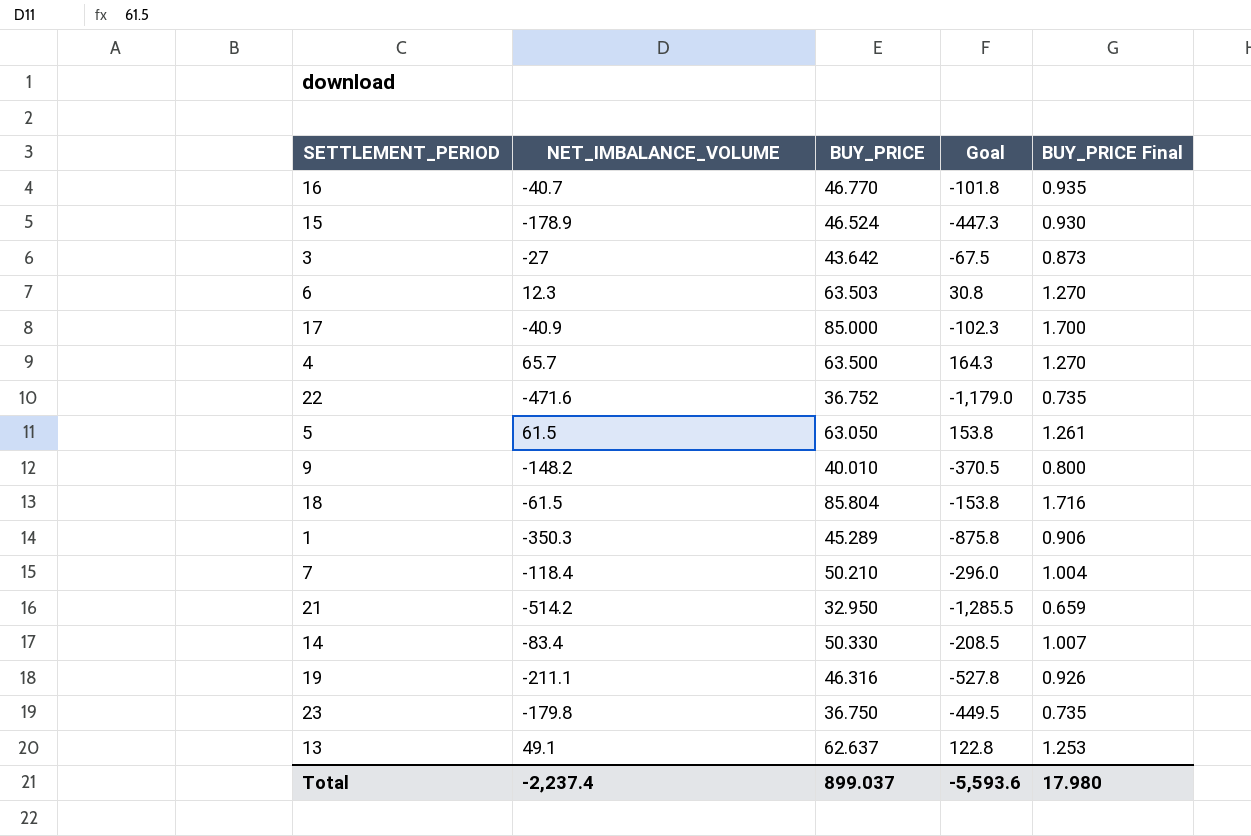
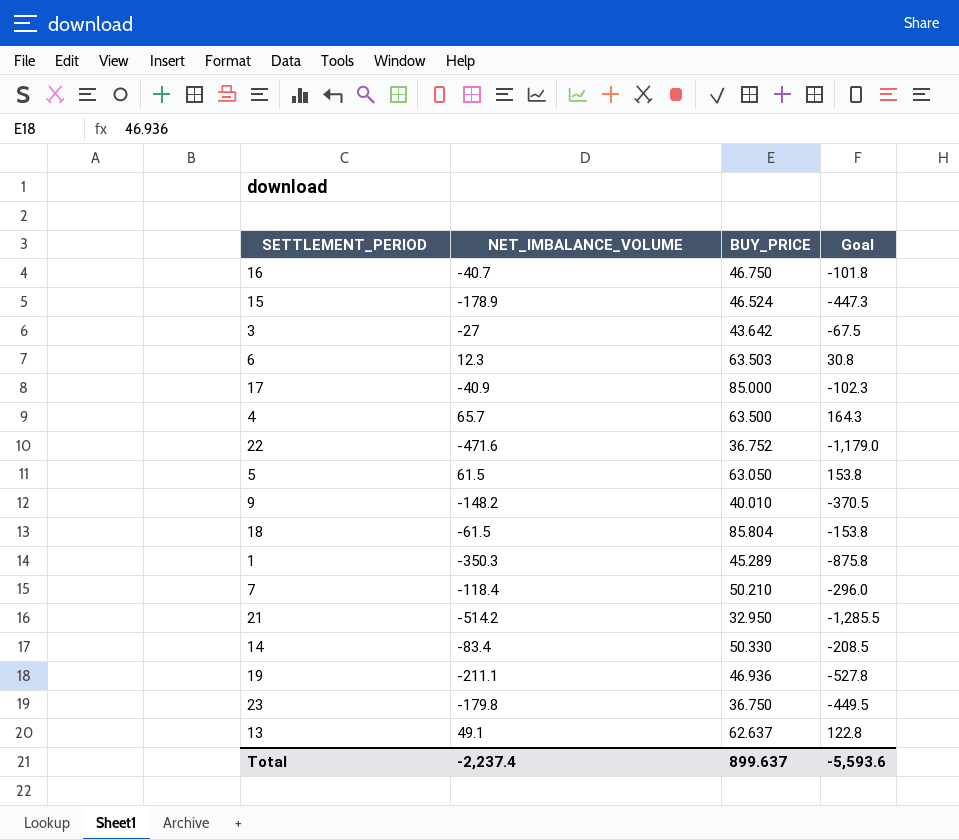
column BUY_PRICE Final | formula: [BUY_PRICE] * 0.02 -> none
16 | BUY_PRICE: 46.770 -> 46.750
19 | BUY_PRICE: 46.316 -> 46.936
Total | BUY_PRICE: 899.037 -> 899.637

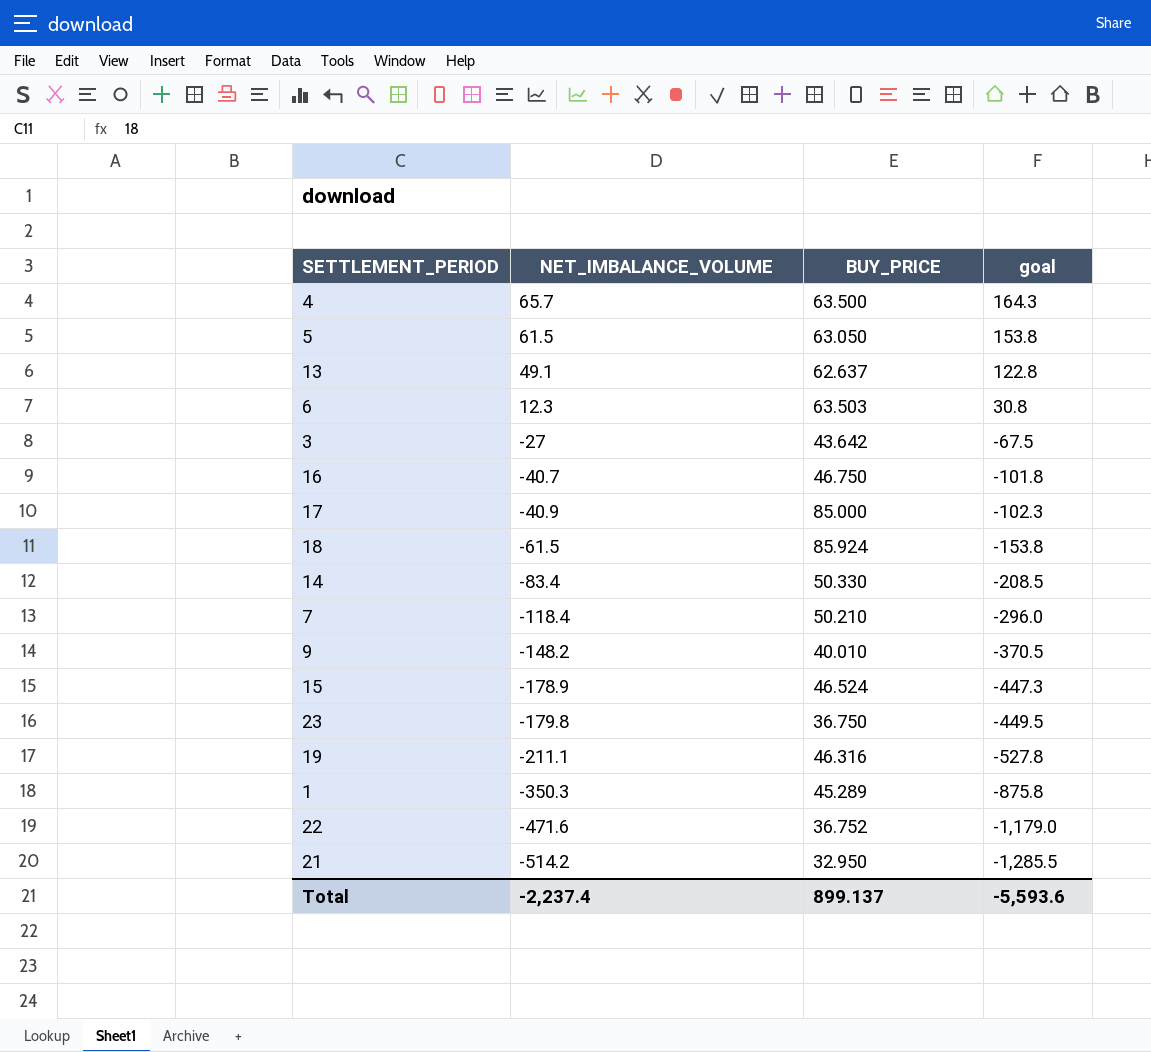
row order: none -> NET_IMBALANCE_VOLUME descending
column name: Goal -> goal
18 | BUY_PRICE: 85.804 -> 85.924
19 | BUY_PRICE: 46.936 -> 46.316
Total | BUY_PRICE: 899.637 -> 899.137

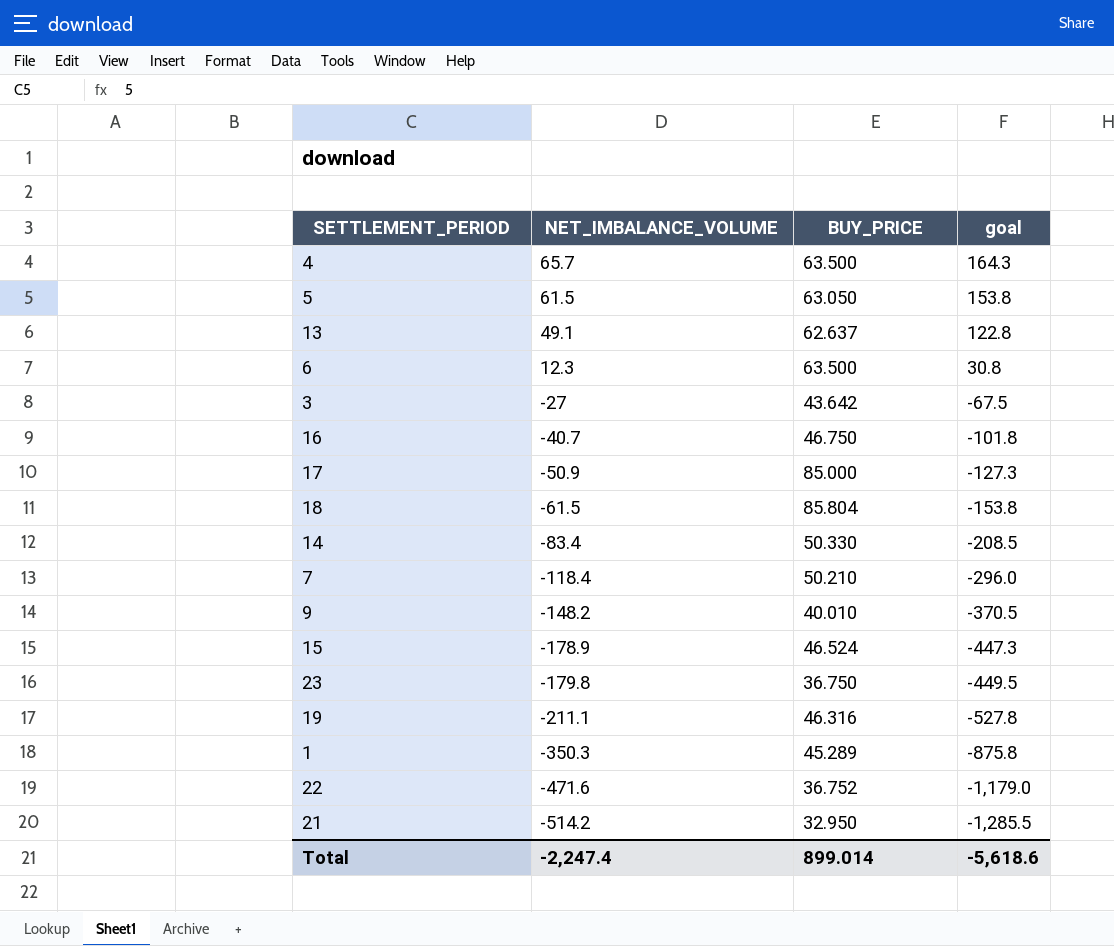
6 | BUY_PRICE: 63.503 -> 63.500
17 | NET_IMBALANCE_VOLUME: -40.9 -> -50.9
17 | goal: -102.3 -> -127.3
18 | BUY_PRICE: 85.924 -> 85.804
Total | NET_IMBALANCE_VOLUME: -2,237.4 -> -2,247.4
Total | BUY_PRICE: 899.137 -> 899.014
Total | goal: -5,593.6 -> -5,618.6

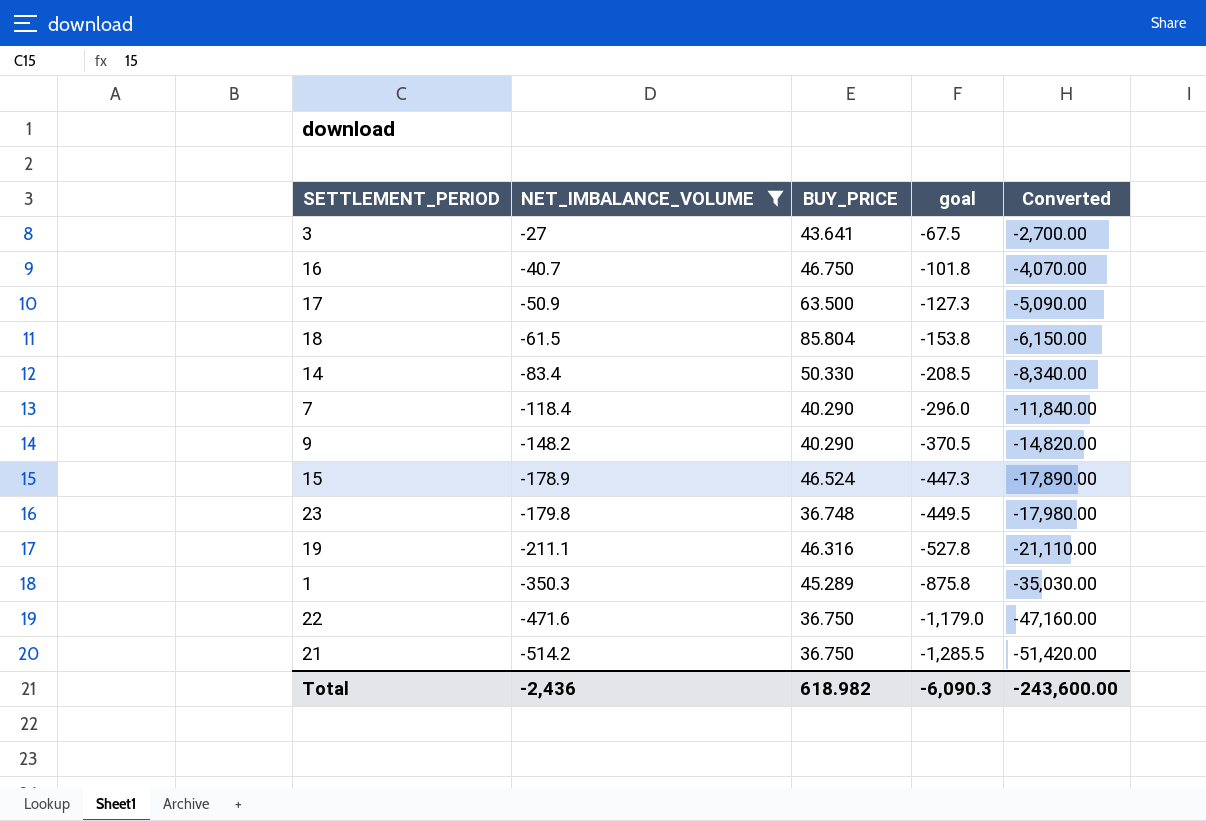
filter: none -> NET_IMBALANCE_VOLUME <= -27
column Converted | formula: none -> [NET_IMBALANCE_VOLUME] * 100
3 | BUY_PRICE: 43.642 -> 43.641
17 | BUY_PRICE: 85.000 -> 63.500
7 | BUY_PRICE: 50.210 -> 40.290
9 | BUY_PRICE: 40.010 -> 40.290
23 | BUY_PRICE: 36.750 -> 36.748
22 | BUY_PRICE: 36.752 -> 36.750
21 | BUY_PRICE: 32.950 -> 36.750
Total | NET_IMBALANCE_VOLUME: -2,247.4 -> -2,436
Total | BUY_PRICE: 899.014 -> 618.982
Total | goal: -5,618.6 -> -6,090.3

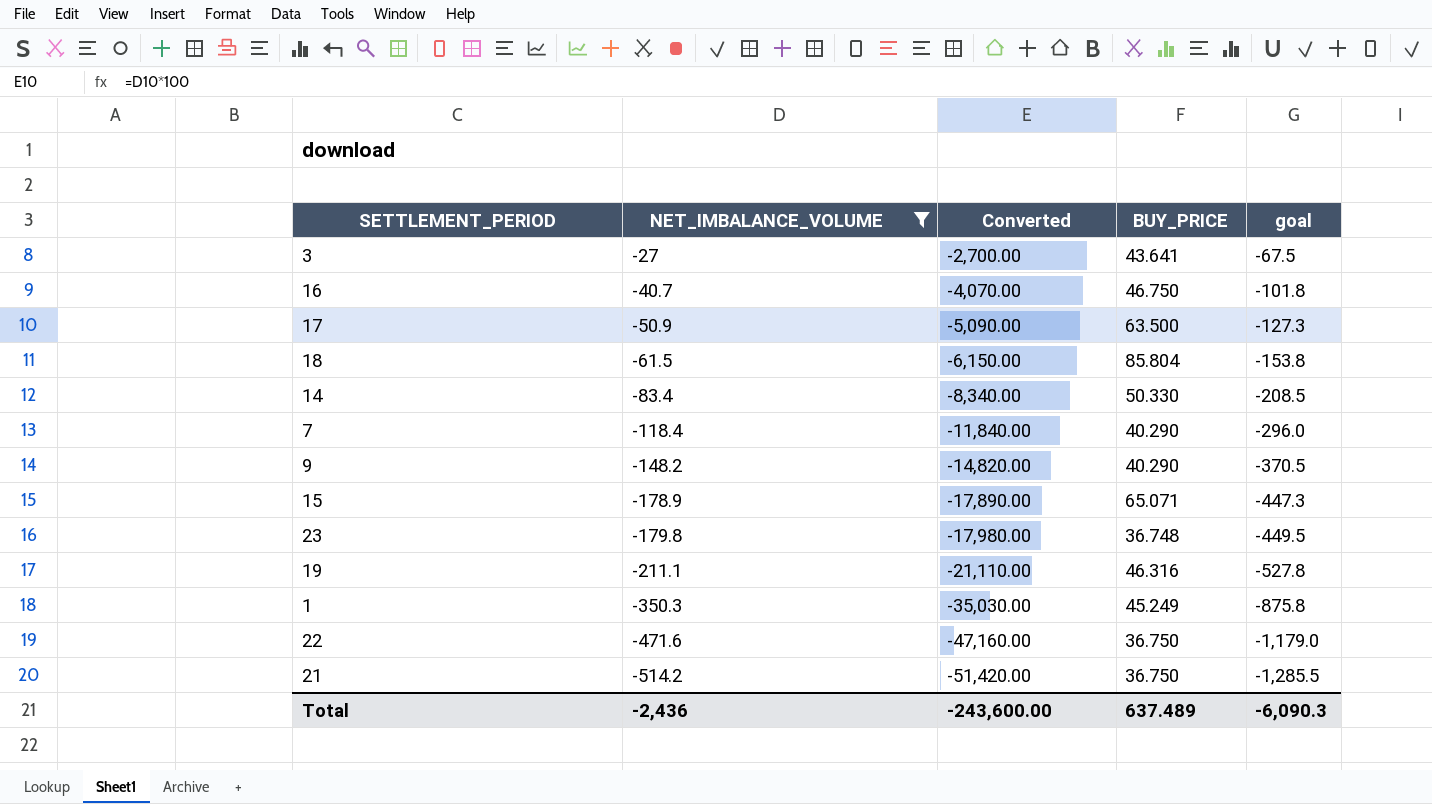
column Converted | position: 5 -> 3
15 | BUY_PRICE: 46.524 -> 65.071
1 | BUY_PRICE: 45.289 -> 45.249
Total | BUY_PRICE: 618.982 -> 637.489

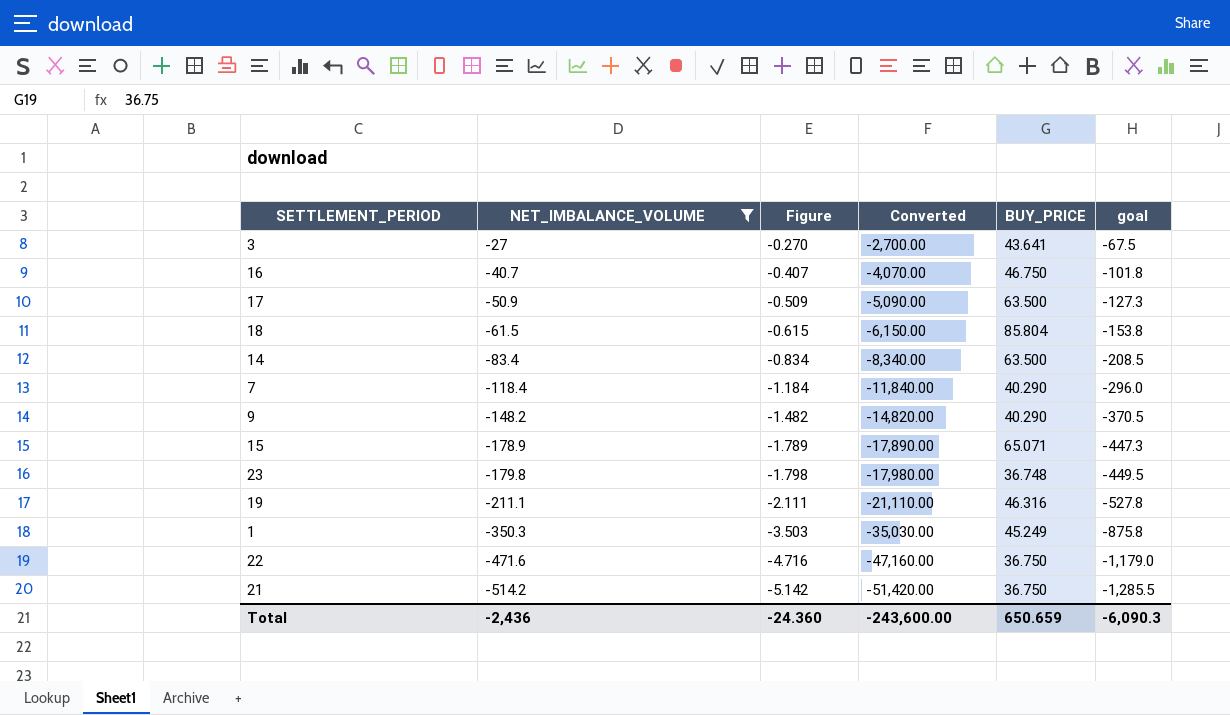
column Figure | formula: none -> [NET_IMBALANCE_VOLUME] * 0.01
14 | BUY_PRICE: 50.330 -> 63.500
Total | BUY_PRICE: 637.489 -> 650.659

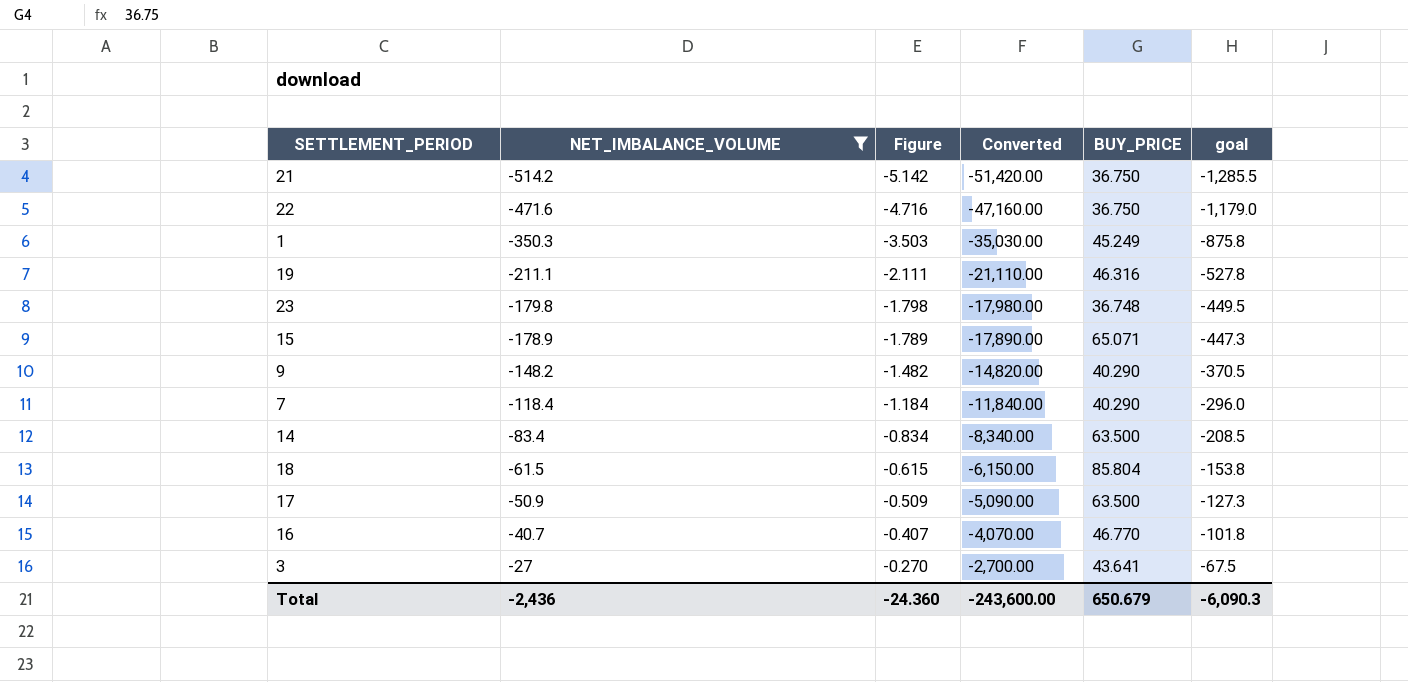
row order: NET_IMBALANCE_VOLUME descending -> NET_IMBALANCE_VOLUME ascending
16 | BUY_PRICE: 46.750 -> 46.770
Total | BUY_PRICE: 650.659 -> 650.679

